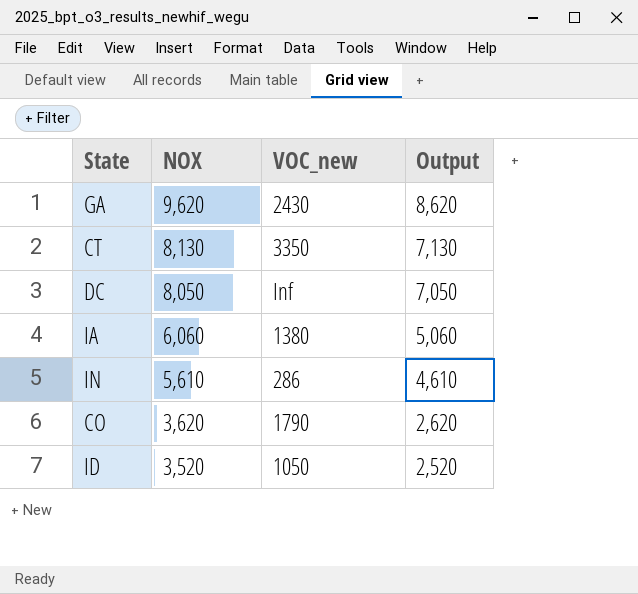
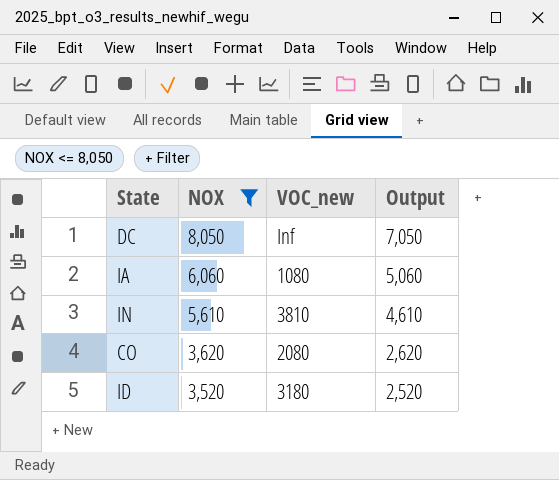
filter: none -> NOX <= 8,050
IA | VOC_new: 1380 -> 1080
IN | VOC_new: 286 -> 3810
CO | VOC_new: 1790 -> 2080
ID | VOC_new: 1050 -> 3180

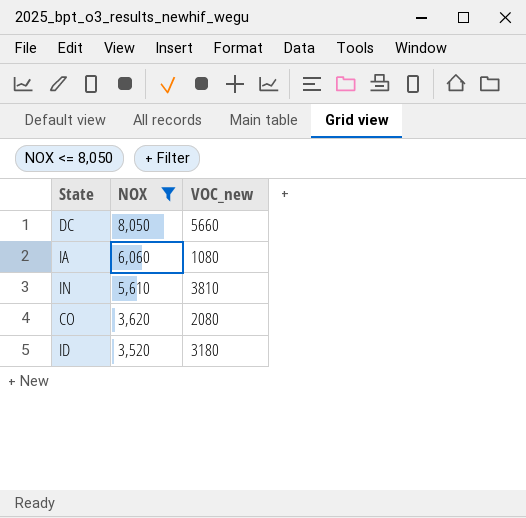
column Output | formula: [NOX] - 1000 -> none
DC | VOC_new: Inf -> 5660

